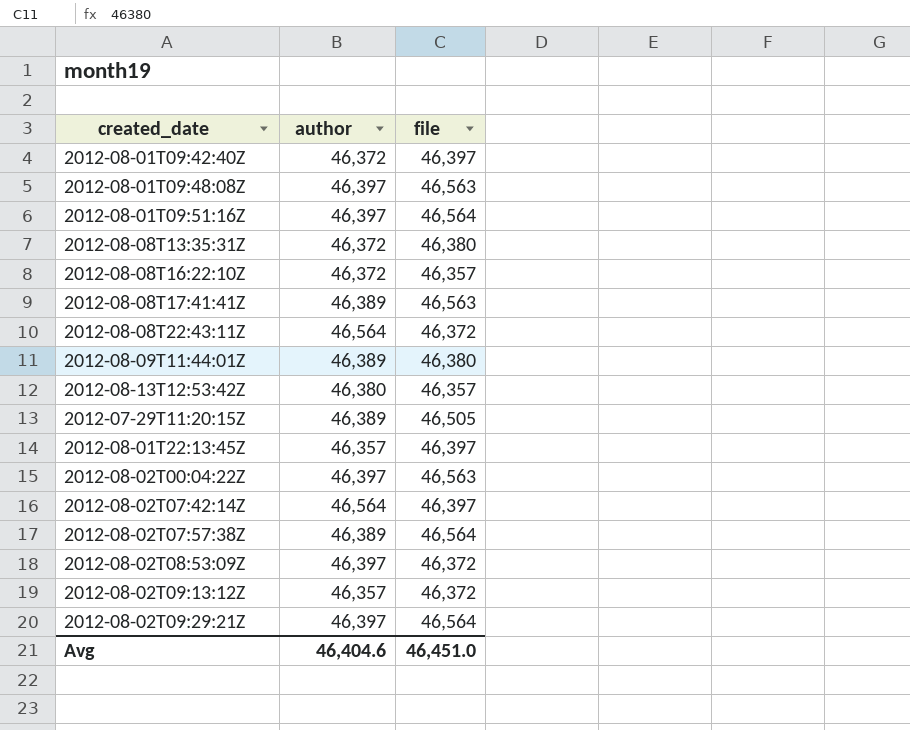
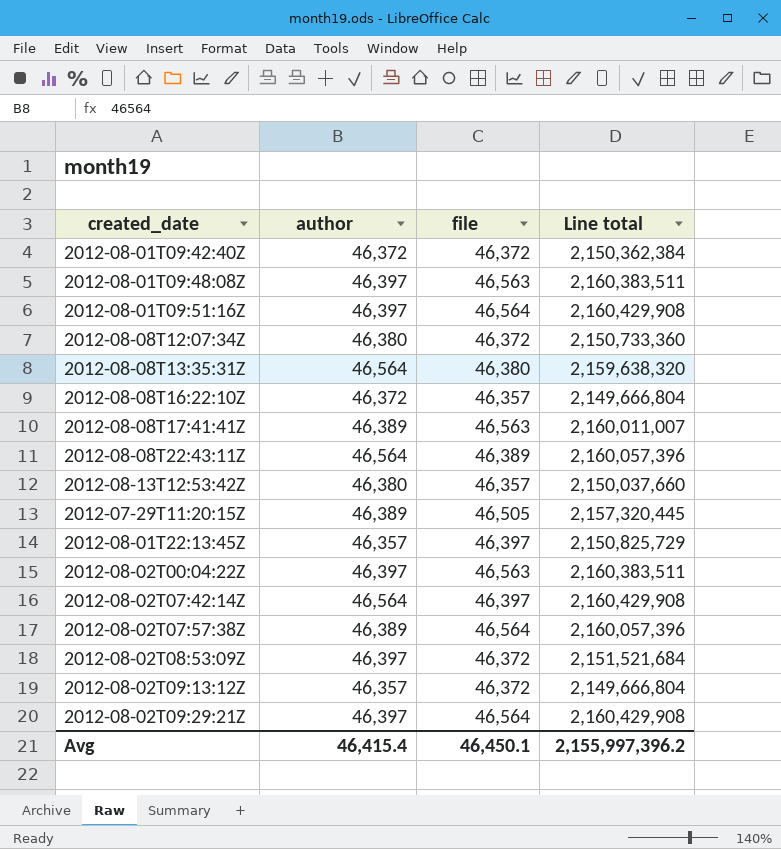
column Line total | formula: none -> [author] * [file]
row 2012-08-09T11:44:01Z: 46,389 | 46,380 -> none
2012-08-01T09:42:40Z | file: 46,397 -> 46,372
row 2012-08-08T12:07:34Z: none -> 46,380 | 46,372 | 2,150,733,360
2012-08-08T13:35:31Z | author: 46,372 -> 46,564
2012-08-08T22:43:11Z | file: 46,372 -> 46,389
Avg | author: 46,404.6 -> 46,415.4
Avg | file: 46,451.0 -> 46,450.1

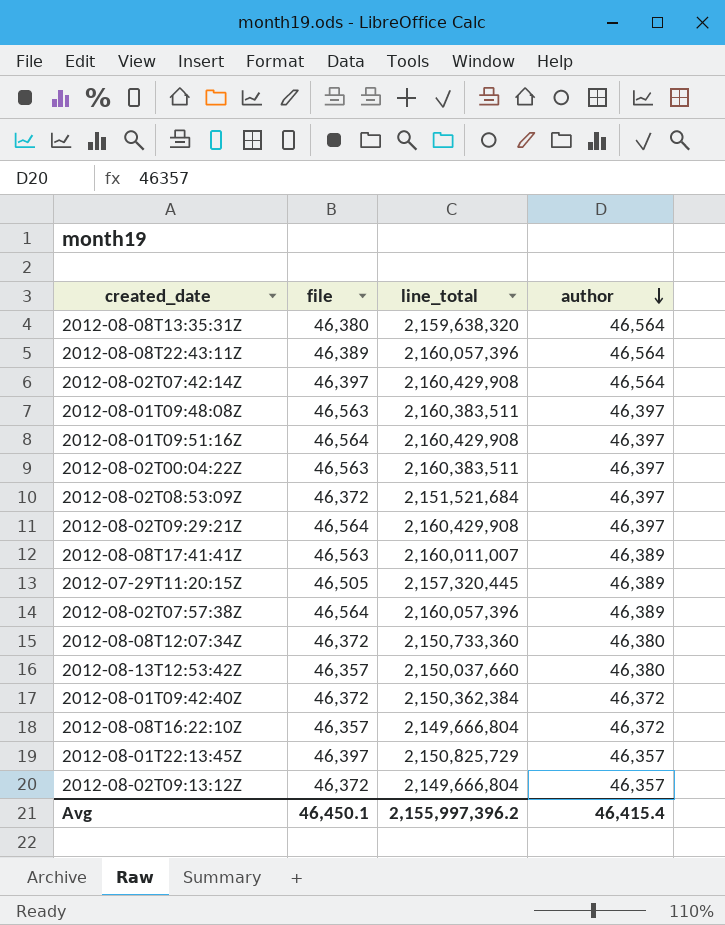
row order: none -> author descending
column name: Line total -> line_total
column author | position: 2 -> 4

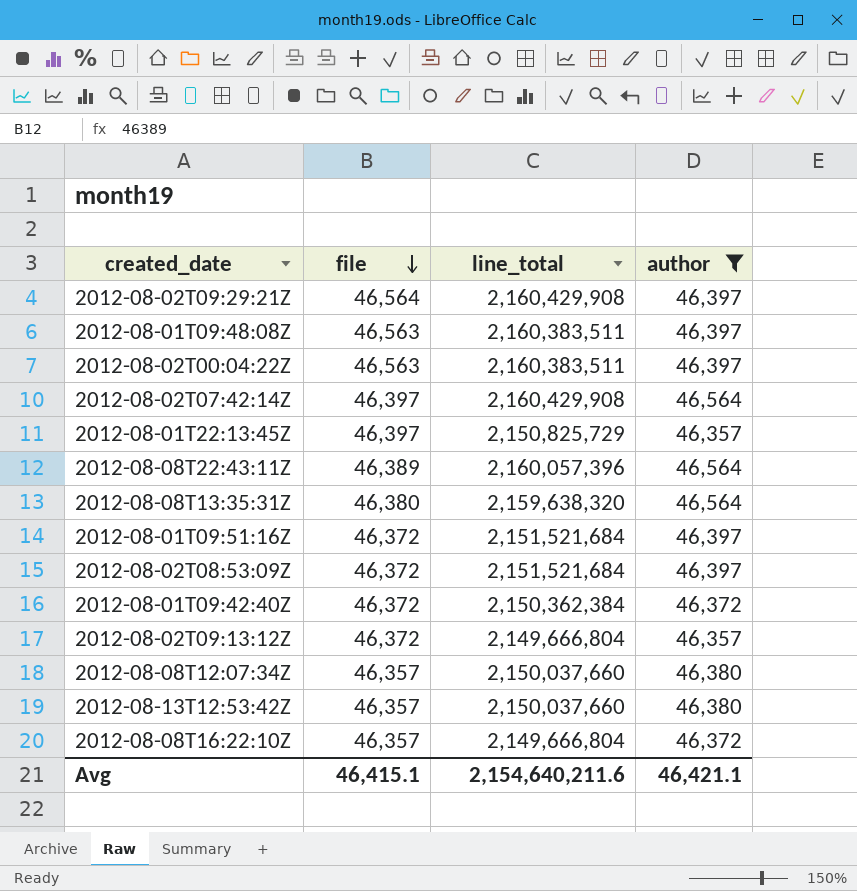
filter: none -> author != 46,389
row order: author descending -> file descending
2012-08-01T09:51:16Z | file: 46,564 -> 46,372
2012-08-01T09:51:16Z | line_total: 2,160,429,908 -> 2,151,521,684
2012-08-08T12:07:34Z | file: 46,372 -> 46,357
2012-08-08T12:07:34Z | line_total: 2,150,733,360 -> 2,150,037,660
Avg | file: 46,450.1 -> 46,415.1
Avg | line_total: 2,155,997,396.2 -> 2,154,640,211.6
Avg | author: 46,415.4 -> 46,421.1

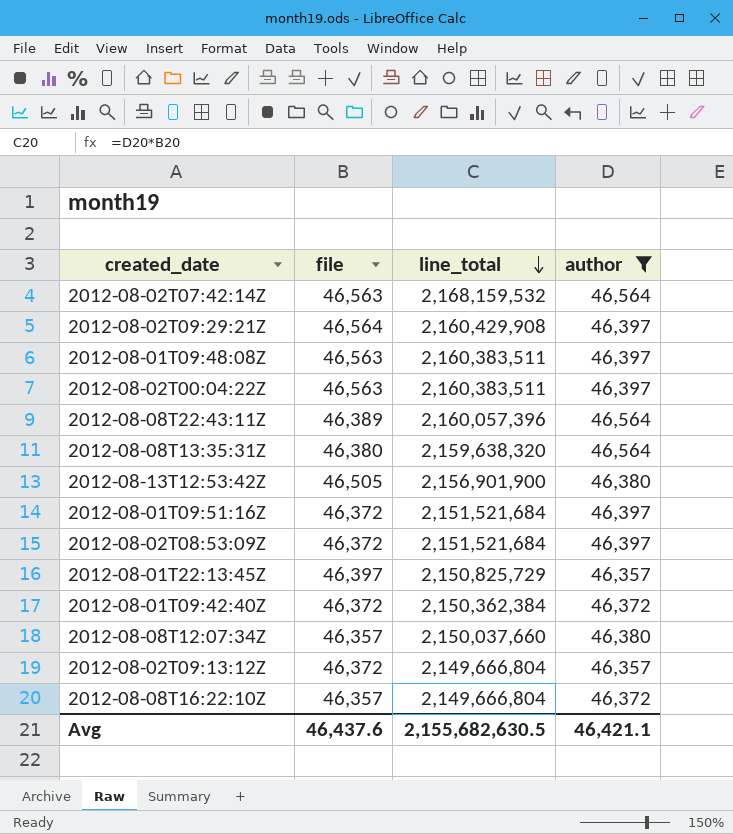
row order: file descending -> line_total descending
2012-08-02T07:42:14Z | file: 46,397 -> 46,563
2012-08-02T07:42:14Z | line_total: 2,160,429,908 -> 2,168,159,532
2012-08-13T12:53:42Z | file: 46,357 -> 46,505
2012-08-13T12:53:42Z | line_total: 2,150,037,660 -> 2,156,901,900
Avg | file: 46,415.1 -> 46,437.6
Avg | line_total: 2,154,640,211.6 -> 2,155,682,630.5

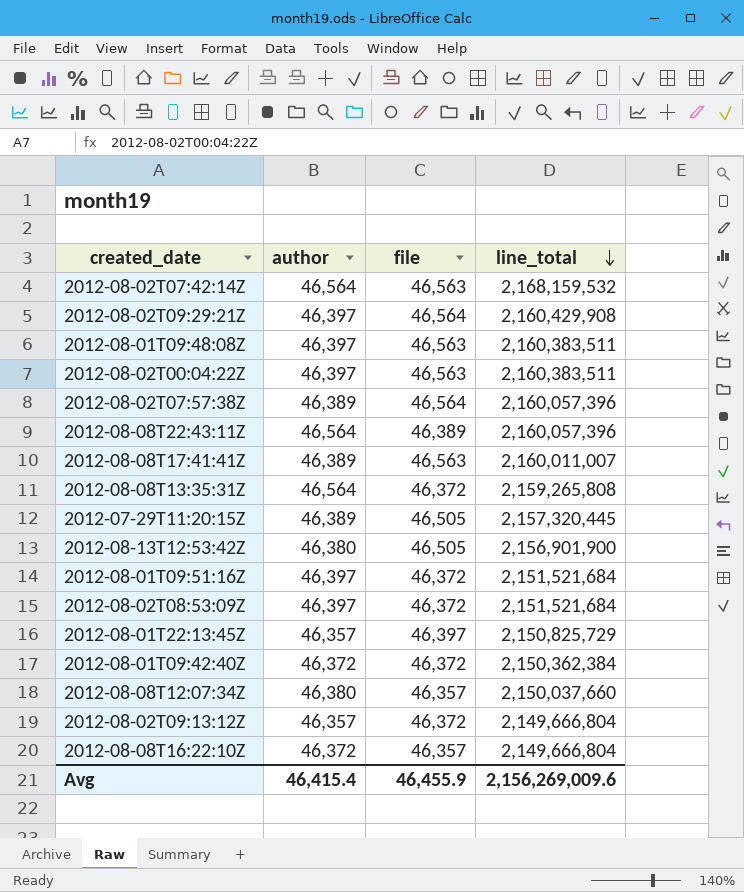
filter: author != 46,389 -> none
column author | position: 4 -> 2
2012-08-08T13:35:31Z | file: 46,380 -> 46,372
2012-08-08T13:35:31Z | line_total: 2,159,638,320 -> 2,159,265,808
Avg | author: 46,421.1 -> 46,415.4
Avg | file: 46,437.6 -> 46,455.9
Avg | line_total: 2,155,682,630.5 -> 2,156,269,009.6

